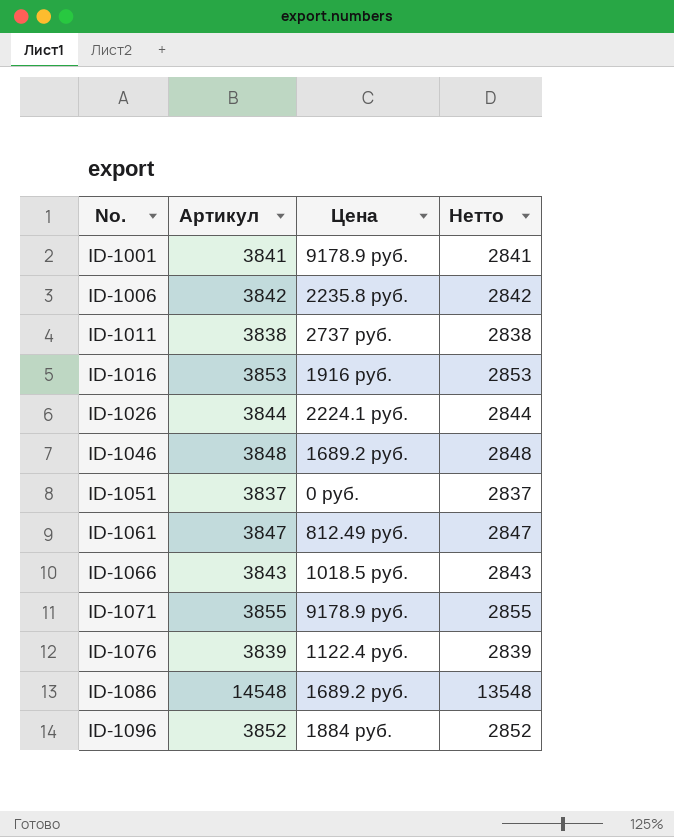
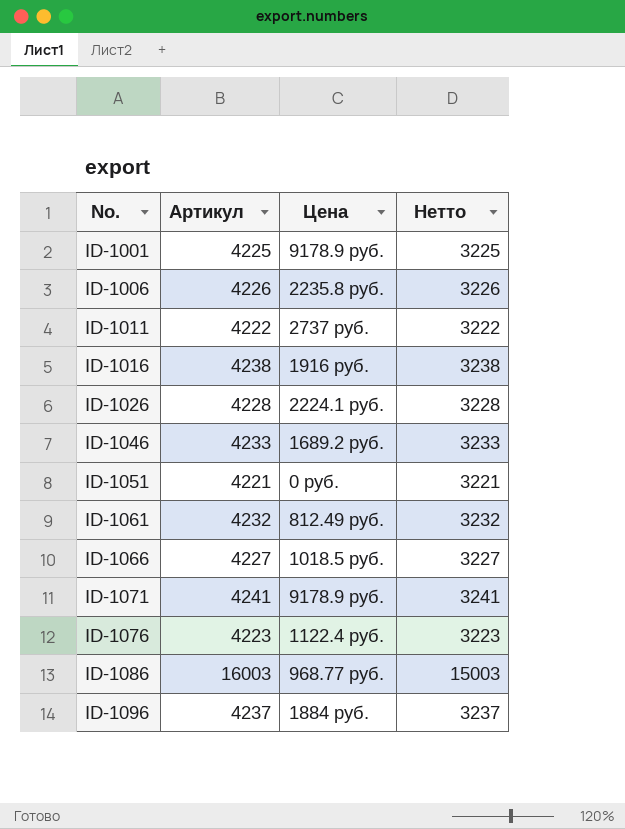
ID-1001 | Артикул: 3841 -> 4225
ID-1001 | Нетто: 2841 -> 3225
ID-1006 | Артикул: 3842 -> 4226
ID-1006 | Нетто: 2842 -> 3226
ID-1011 | Артикул: 3838 -> 4222
ID-1011 | Нетто: 2838 -> 3222
ID-1016 | Артикул: 3853 -> 4238
ID-1016 | Нетто: 2853 -> 3238
ID-1026 | Артикул: 3844 -> 4228
ID-1026 | Нетто: 2844 -> 3228
ID-1046 | Артикул: 3848 -> 4233
ID-1046 | Нетто: 2848 -> 3233
ID-1051 | Артикул: 3837 -> 4221
ID-1051 | Нетто: 2837 -> 3221
ID-1061 | Артикул: 3847 -> 4232
ID-1061 | Нетто: 2847 -> 3232
ID-1066 | Артикул: 3843 -> 4227
ID-1066 | Нетто: 2843 -> 3227
ID-1071 | Артикул: 3855 -> 4241
ID-1071 | Нетто: 2855 -> 3241
ID-1076 | Артикул: 3839 -> 4223
ID-1076 | Нетто: 2839 -> 3223
ID-1086 | Артикул: 14548 -> 16003
ID-1086 | Цена: 1689.2 руб. -> 968.77 руб.
ID-1086 | Нетто: 13548 -> 15003
ID-1096 | Артикул: 3852 -> 4237
ID-1096 | Нетто: 2852 -> 3237

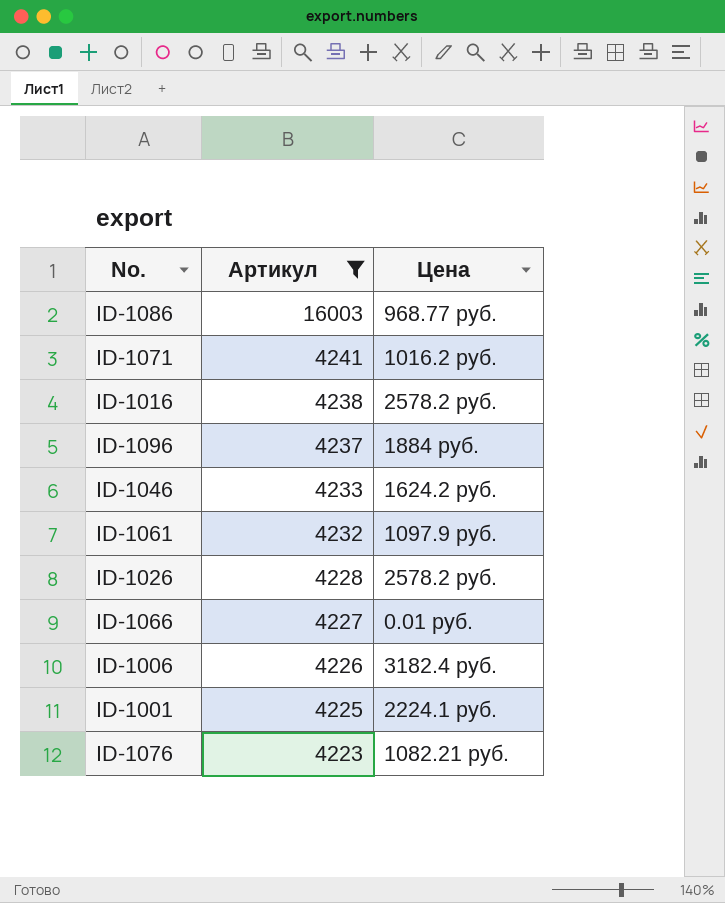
filter: none -> Артикул >= 4223
row order: No. ascending -> Артикул descending
column Нетто | formula: [Артикул] - 1000 -> none
ID-1071 | Цена: 9178.9 руб. -> 1016.2 руб.
ID-1016 | Цена: 1916 руб. -> 2578.2 руб.
ID-1046 | Цена: 1689.2 руб. -> 1624.2 руб.
ID-1061 | Цена: 812.49 руб. -> 1097.9 руб.
ID-1026 | Цена: 2224.1 руб. -> 2578.2 руб.
ID-1066 | Цена: 1018.5 руб. -> 0.01 руб.
ID-1006 | Цена: 2235.8 руб. -> 3182.4 руб.
ID-1001 | Цена: 9178.9 руб. -> 2224.1 руб.
ID-1076 | Цена: 1122.4 руб. -> 1082.21 руб.

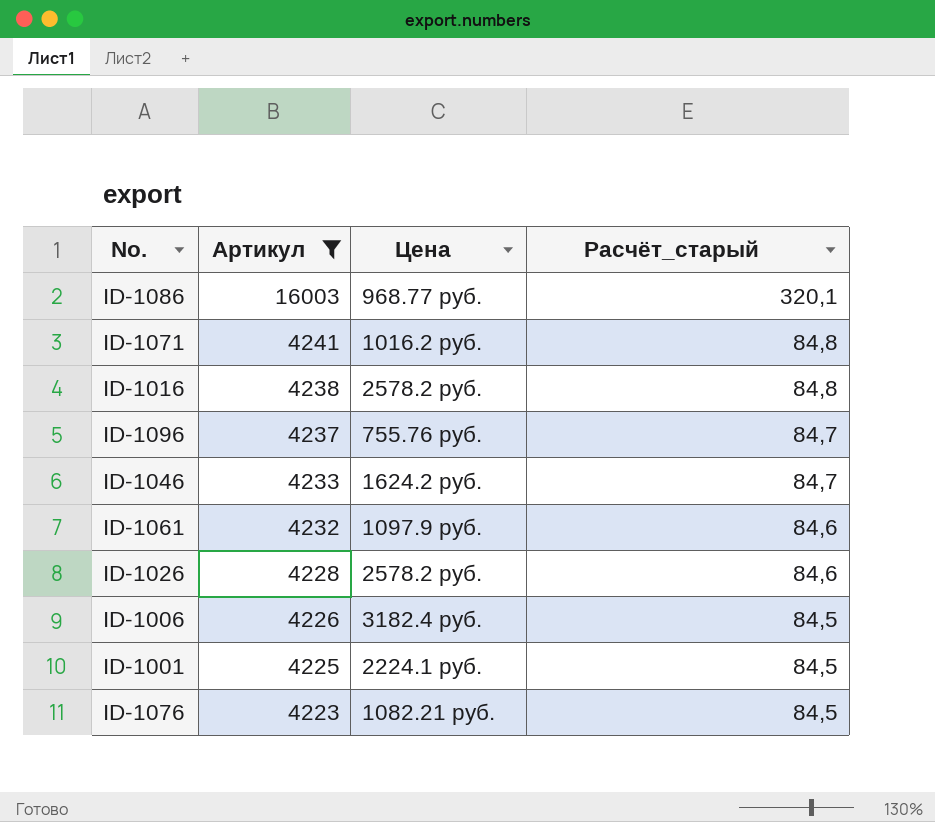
column Расчёт_старый | formula: none -> [Артикул] * 0,02
row ID-1066: 4227 | 0.01 руб. -> none
ID-1096 | Цена: 1884 руб. -> 755.76 руб.

